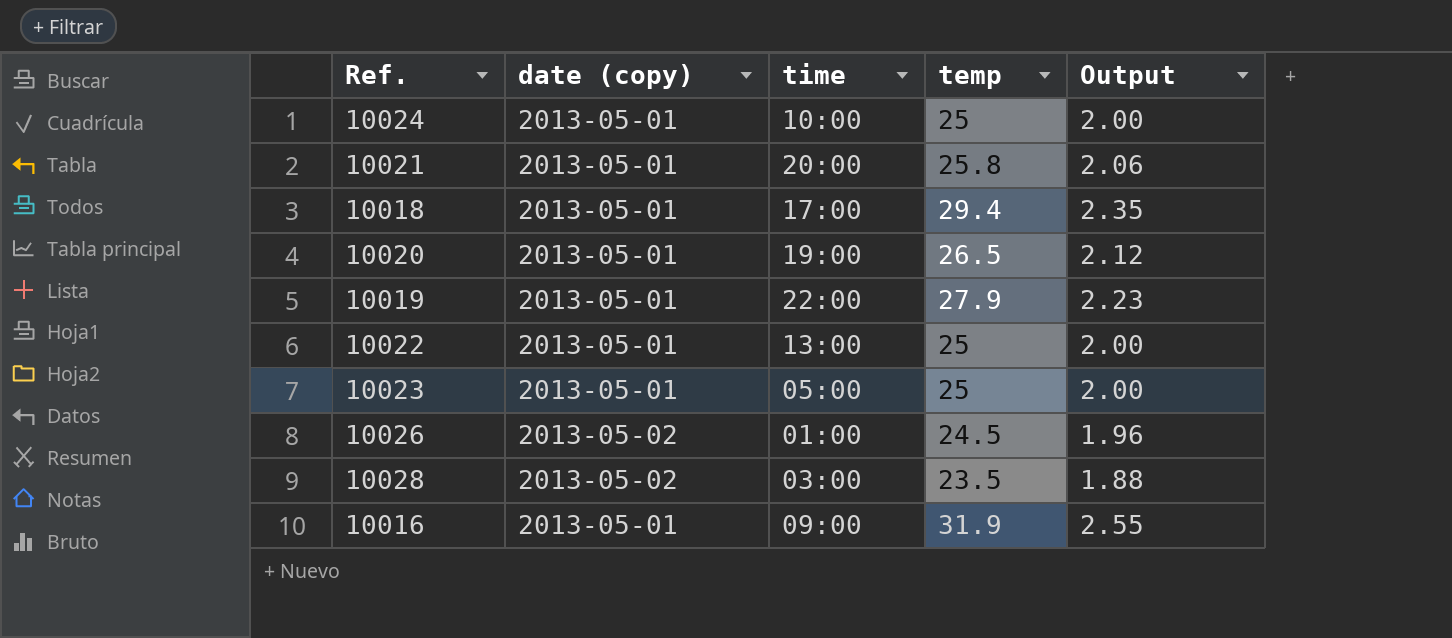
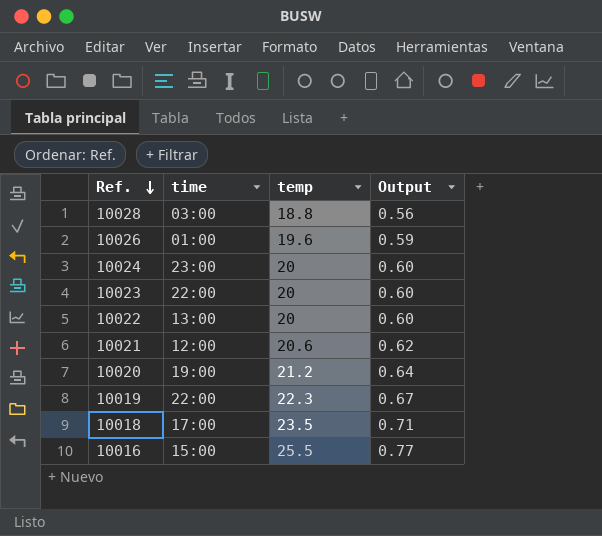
row order: none -> Ref. descending
column date (copy) | position: 2 -> none
column Output | formula: [temp] * 0.08 -> [temp] * 0.03
10028 | temp: 23.5 -> 18.8
10026 | temp: 24.5 -> 19.6
10024 | time: 10:00 -> 23:00
10024 | temp: 25 -> 20
10023 | time: 05:00 -> 22:00
10023 | temp: 25 -> 20
10022 | temp: 25 -> 20
10021 | time: 20:00 -> 12:00
10021 | temp: 25.8 -> 20.6
10020 | temp: 26.5 -> 21.2
10019 | temp: 27.9 -> 22.3
10018 | temp: 29.4 -> 23.5
10016 | time: 09:00 -> 15:00
10016 | temp: 31.9 -> 25.5

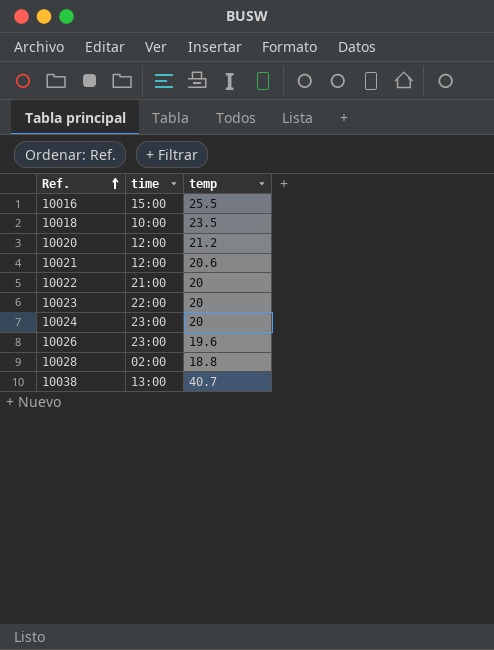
row order: Ref. descending -> Ref. ascending
column Output | formula: [temp] * 0.03 -> none
row 10019: 22:00 | 22.3 | 0.67 -> none
10018 | time: 17:00 -> 10:00
10020 | time: 19:00 -> 12:00
10022 | time: 13:00 -> 21:00
10026 | time: 01:00 -> 23:00
10028 | time: 03:00 -> 02:00
row 10038: none -> 13:00 | 40.7

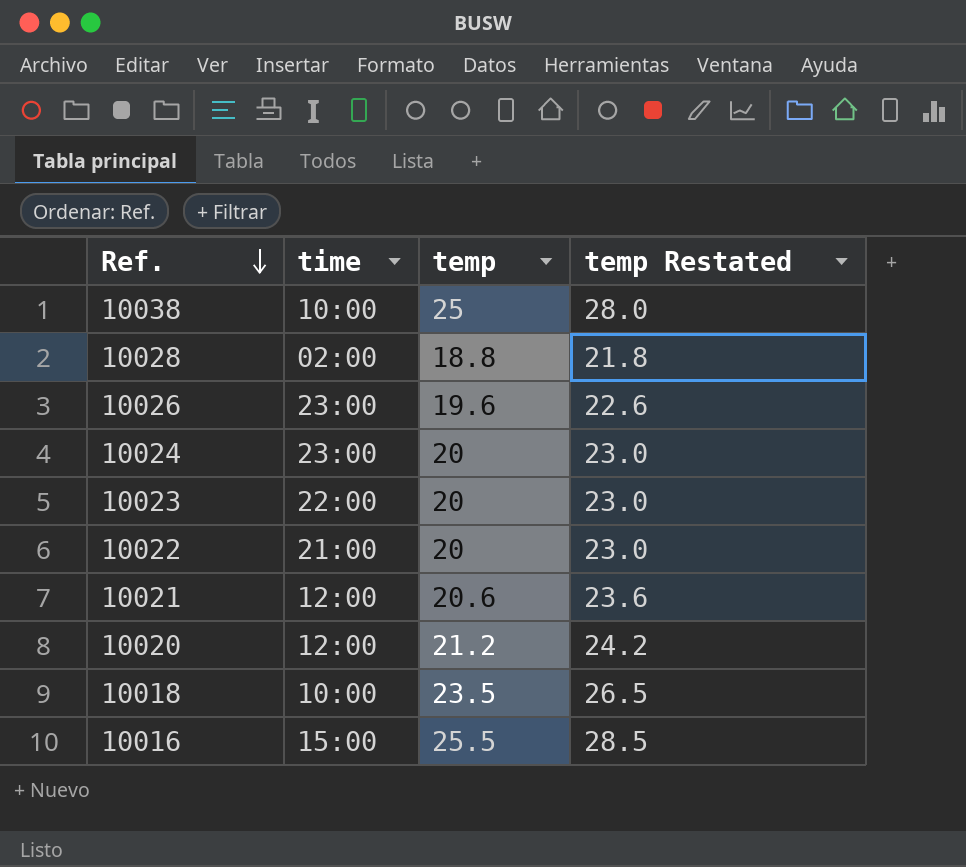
row order: Ref. ascending -> Ref. descending
column temp Restated | formula: none -> [temp] + 3
10038 | time: 13:00 -> 10:00
10038 | temp: 40.7 -> 25

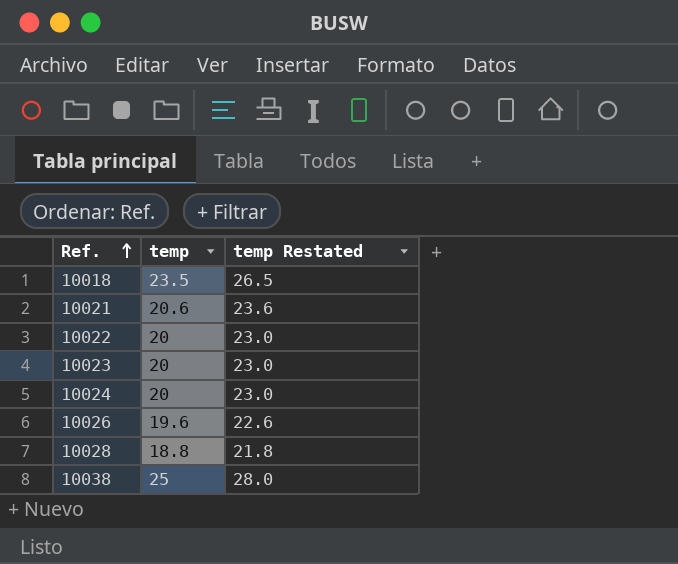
row order: Ref. descending -> Ref. ascending
column time | position: 2 -> none
row 10020: 12:00 | 21.2 | 24.2 -> none
row 10016: 15:00 | 25.5 | 28.5 -> none

